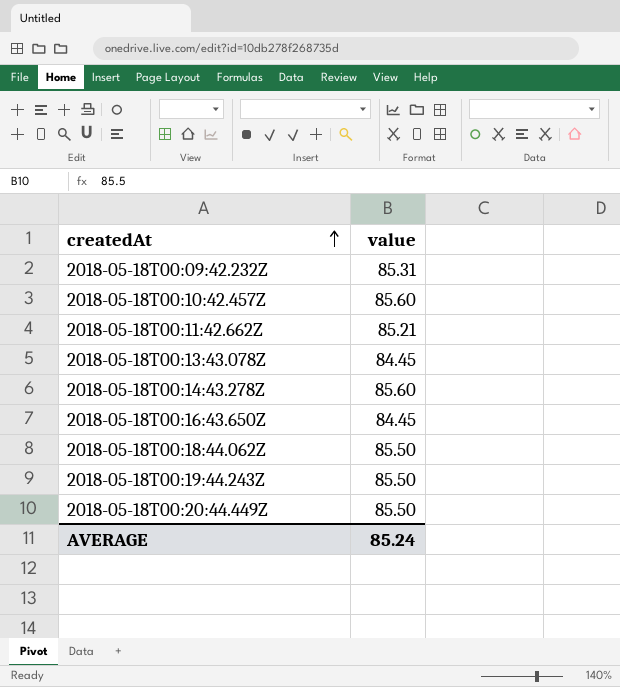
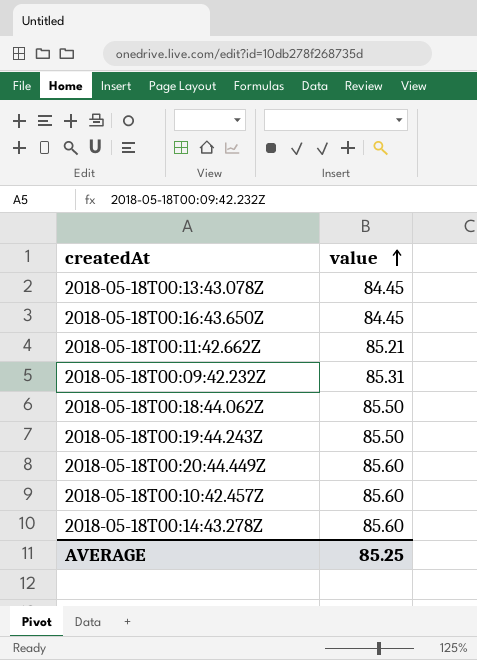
row order: createdAt ascending -> value ascending
2018-05-18T00:20:44.449Z | value: 85.50 -> 85.60
AVERAGE | value: 85.24 -> 85.25

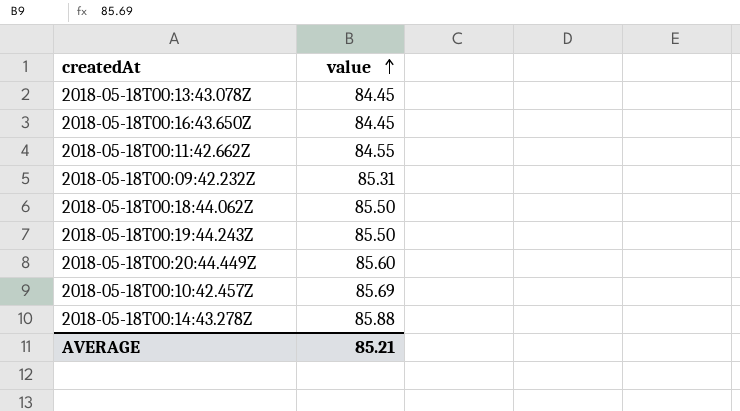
2018-05-18T00:11:42.662Z | value: 85.21 -> 84.55
2018-05-18T00:10:42.457Z | value: 85.60 -> 85.69
2018-05-18T00:14:43.278Z | value: 85.60 -> 85.88
AVERAGE | value: 85.25 -> 85.21

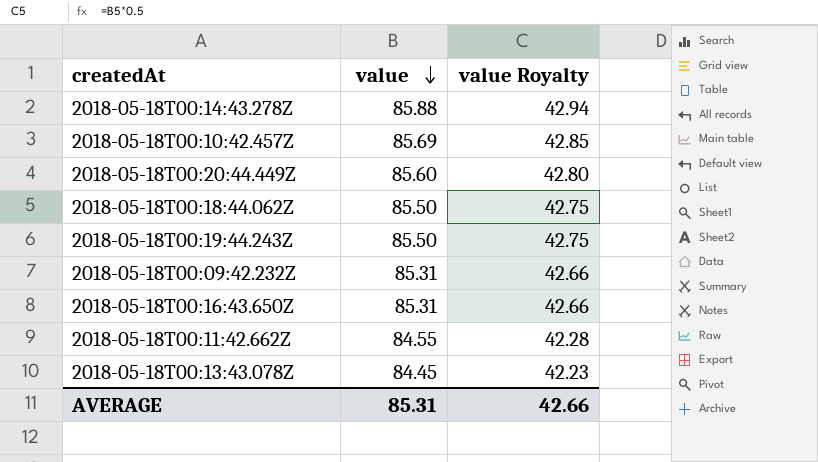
row order: value ascending -> value descending
column value Royalty | formula: none -> [value] * 0.5
2018-05-18T00:16:43.650Z | value: 84.45 -> 85.31
AVERAGE | value: 85.21 -> 85.31

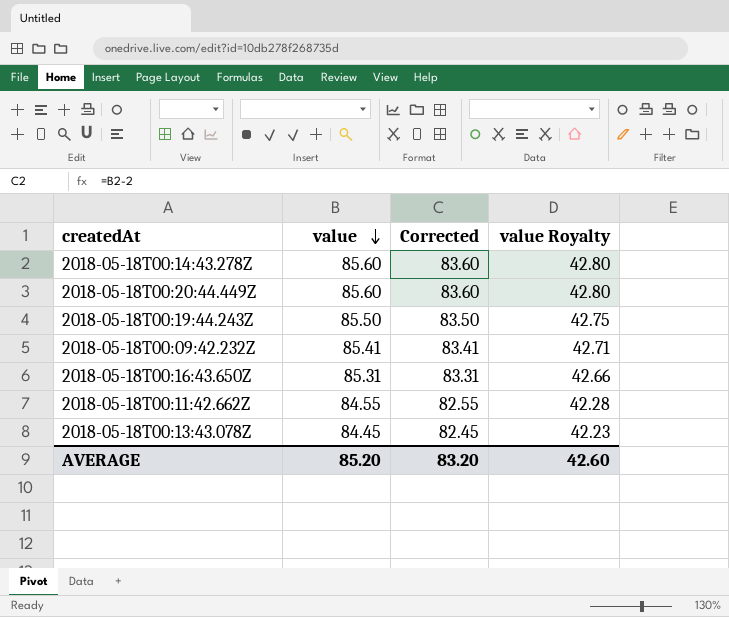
column Corrected | formula: none -> [value] - 2
row 2018-05-18T00:10:42.457Z: 85.69 | 42.85 -> none
row 2018-05-18T00:18:44.062Z: 85.50 | 42.75 -> none
2018-05-18T00:14:43.278Z | value: 85.88 -> 85.60
2018-05-18T00:14:43.278Z | value Royalty: 42.94 -> 42.80
2018-05-18T00:09:42.232Z | value: 85.31 -> 85.41
2018-05-18T00:09:42.232Z | value Royalty: 42.66 -> 42.71
AVERAGE | value: 85.31 -> 85.20
AVERAGE | value Royalty: 42.66 -> 42.60

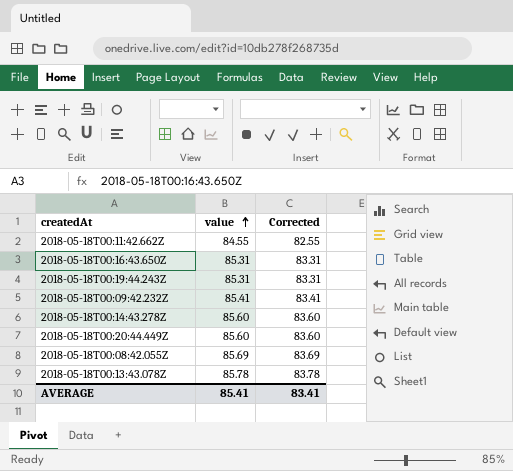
row order: value descending -> value ascending
column value Royalty | formula: [value] * 0.5 -> none
2018-05-18T00:19:44.243Z | value: 85.50 -> 85.31
2018-05-18T00:19:44.243Z | Corrected: 83.50 -> 83.31
row 2018-05-18T00:08:42.055Z: none -> 85.69 | 83.69
2018-05-18T00:13:43.078Z | value: 84.45 -> 85.78
2018-05-18T00:13:43.078Z | Corrected: 82.45 -> 83.78
AVERAGE | value: 85.20 -> 85.41
AVERAGE | Corrected: 83.20 -> 83.41

